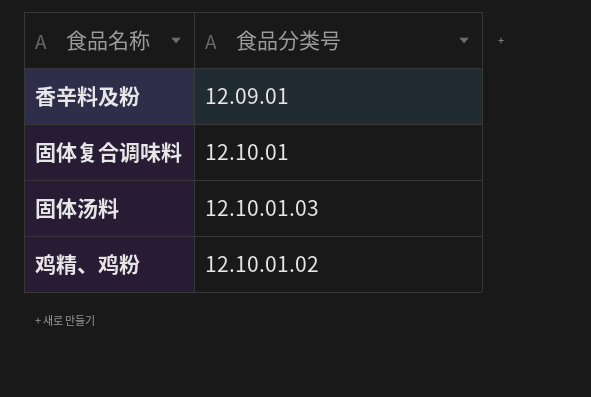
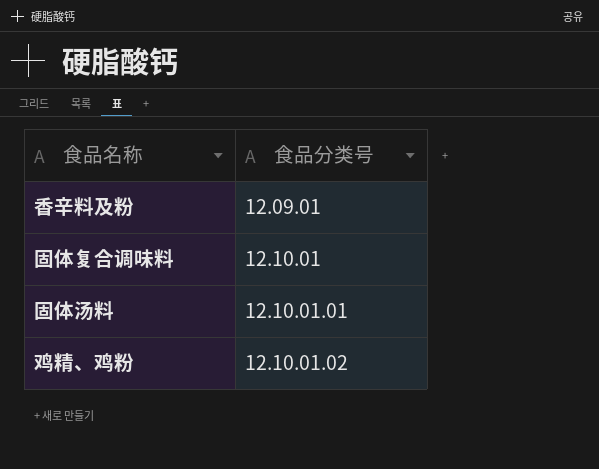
固体汤料 | 食品分类号: 12.10.01.03 -> 12.10.01.01

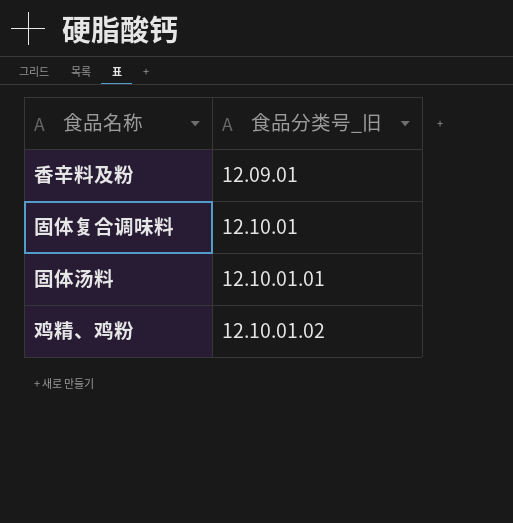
column name: 食品分类号 -> 食品分类号_旧

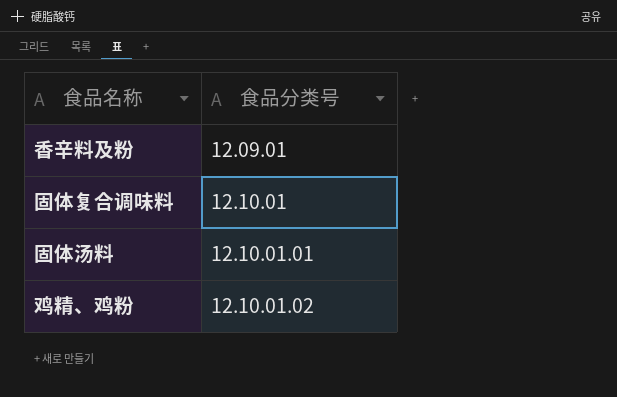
column name: 食品分类号_旧 -> 食品分类号

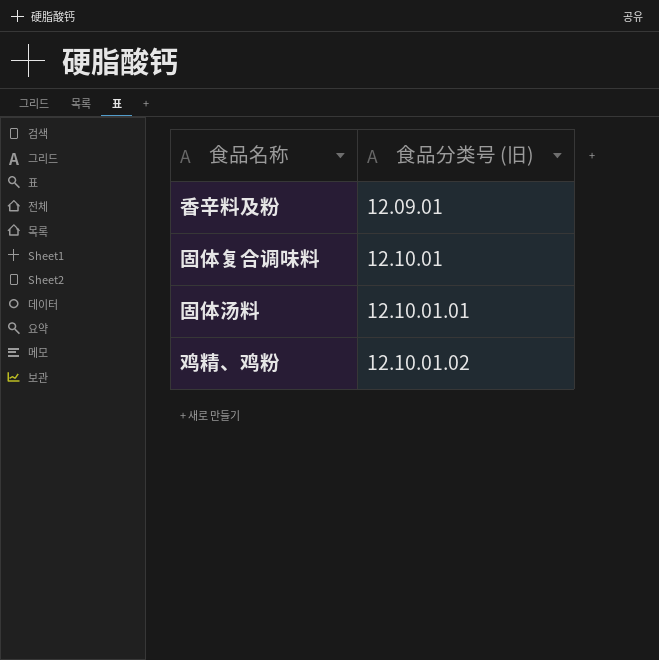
column name: 食品分类号 -> 食品分类号 (旧)

